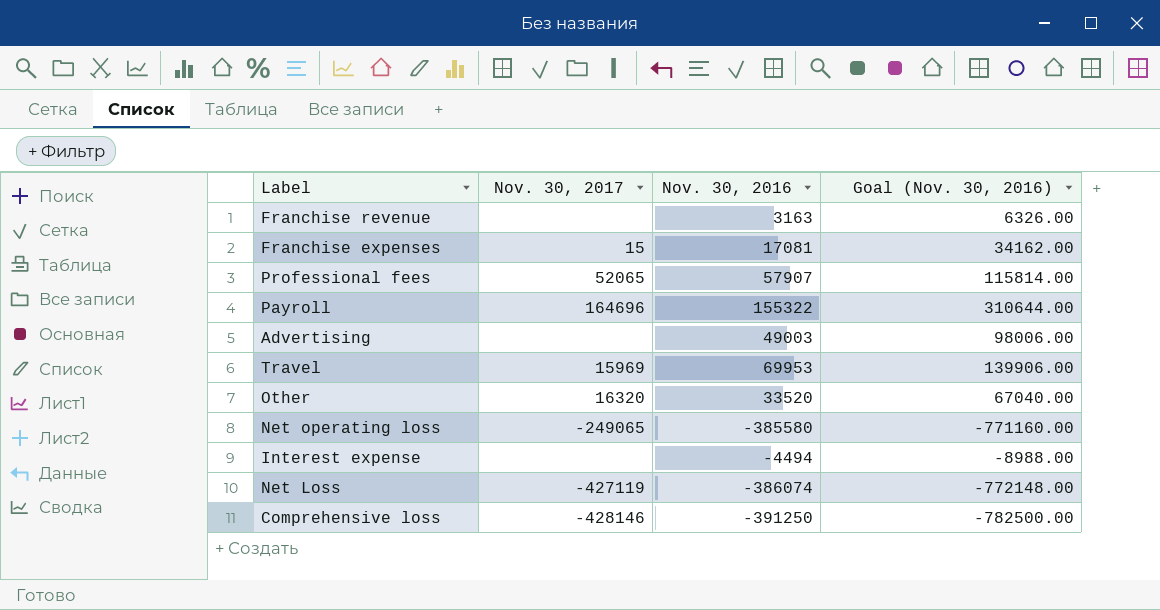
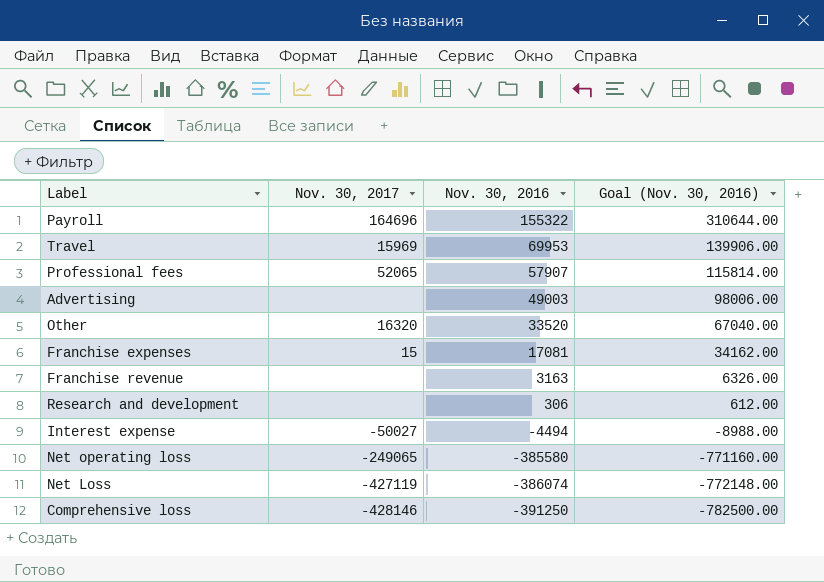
row order: none -> Nov. 30, 2016 descending
row Research and development: none -> none | 306 | 612.00
Interest expense | Nov. 30, 2017: none -> -50027

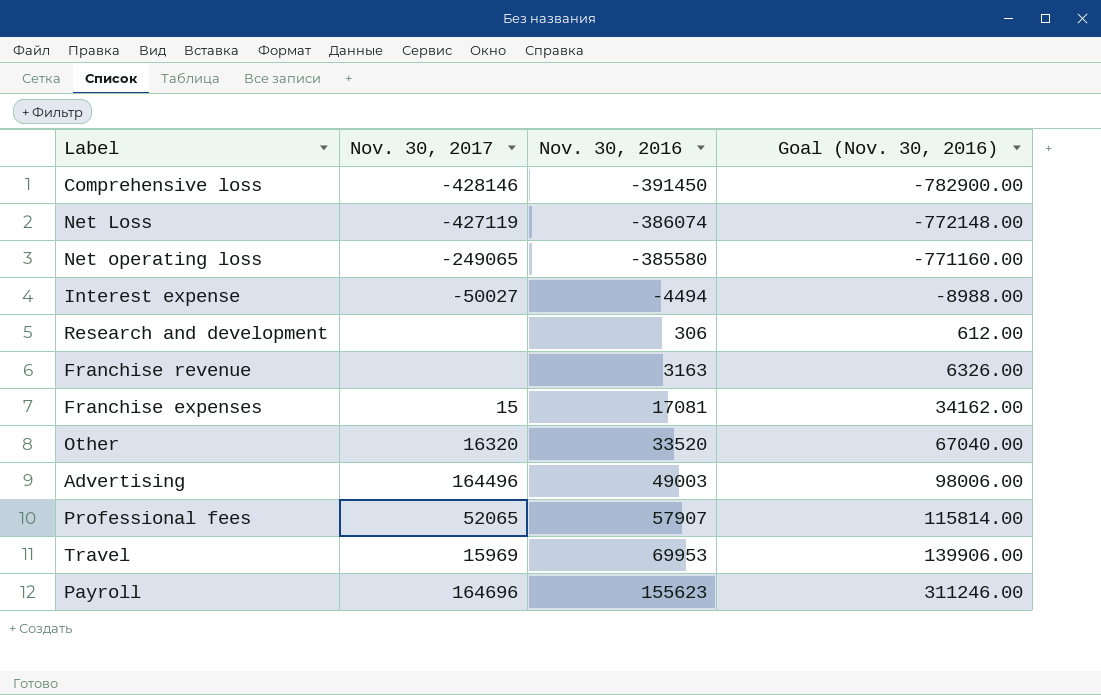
row order: Nov. 30, 2016 descending -> Nov. 30, 2016 ascending
Comprehensive loss | Nov. 30, 2016: -391250 -> -391450
Comprehensive loss | Goal (Nov. 30, 2016): -782500.00 -> -782900.00
Advertising | Nov. 30, 2017: none -> 164496
Payroll | Nov. 30, 2016: 155322 -> 155623
Payroll | Goal (Nov. 30, 2016): 310644.00 -> 311246.00

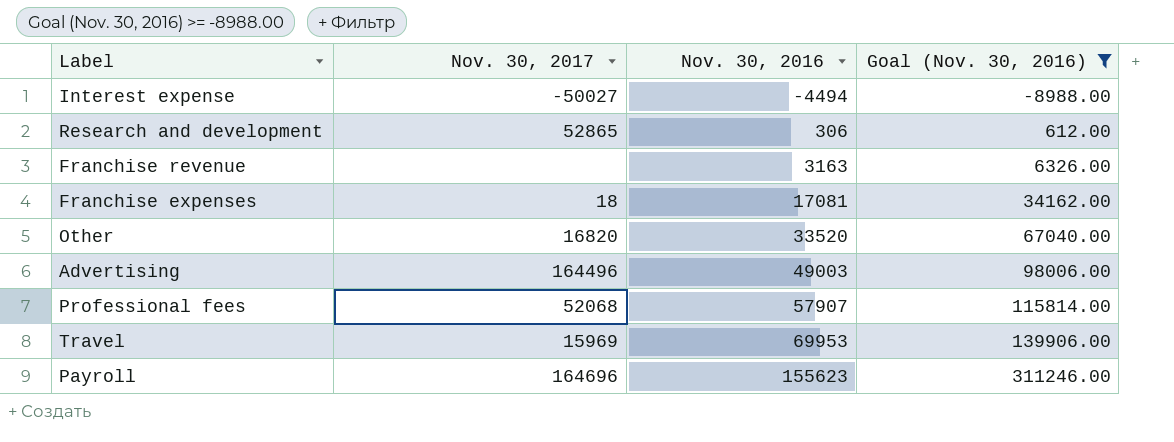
filter: none -> Goal (Nov. 30, 2016) >= -8988.00
Research and development | Nov. 30, 2017: none -> 52865
Franchise expenses | Nov. 30, 2017: 15 -> 18
Other | Nov. 30, 2017: 16320 -> 16820
Professional fees | Nov. 30, 2017: 52065 -> 52068

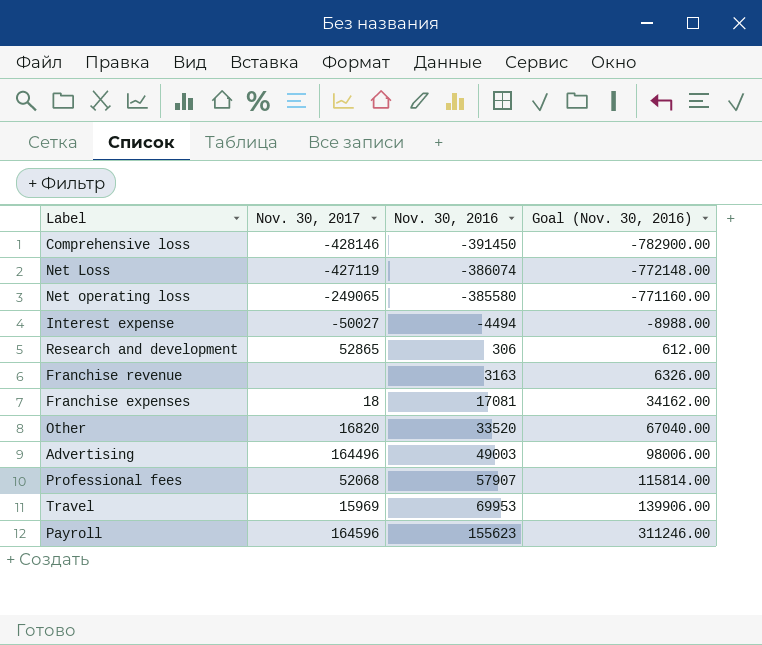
filter: Goal (Nov. 30, 2016) >= -8988.00 -> none
Payroll | Nov. 30, 2017: 164696 -> 164596

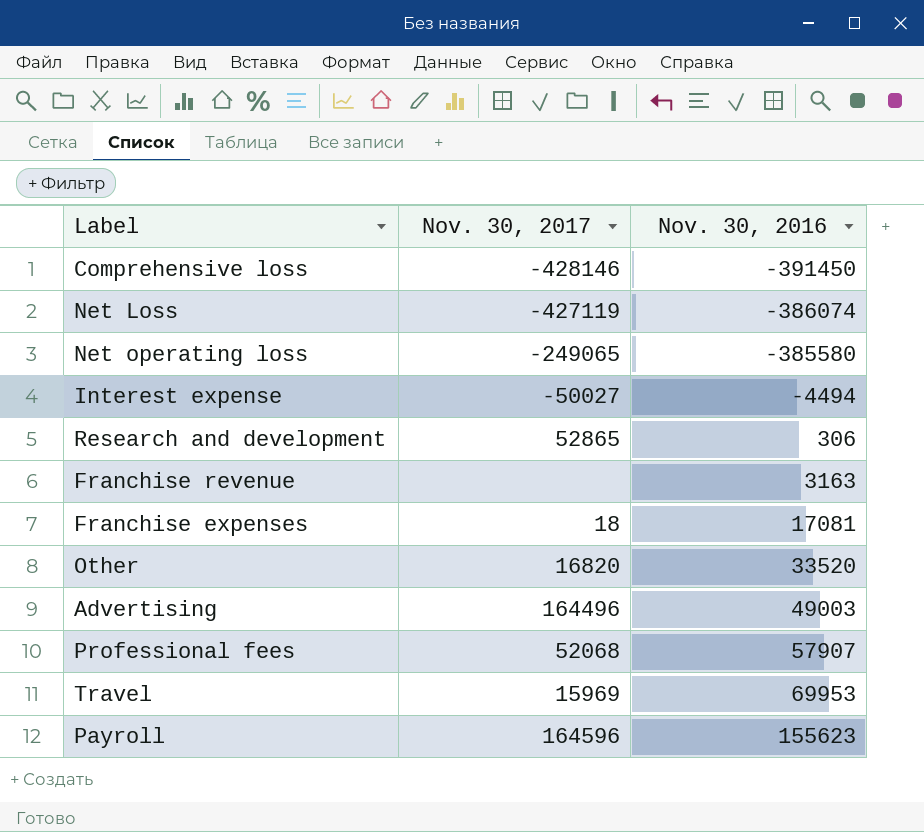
column Goal (Nov. 30, 2016) | formula: [Nov. 30, 2016] * 2 -> none

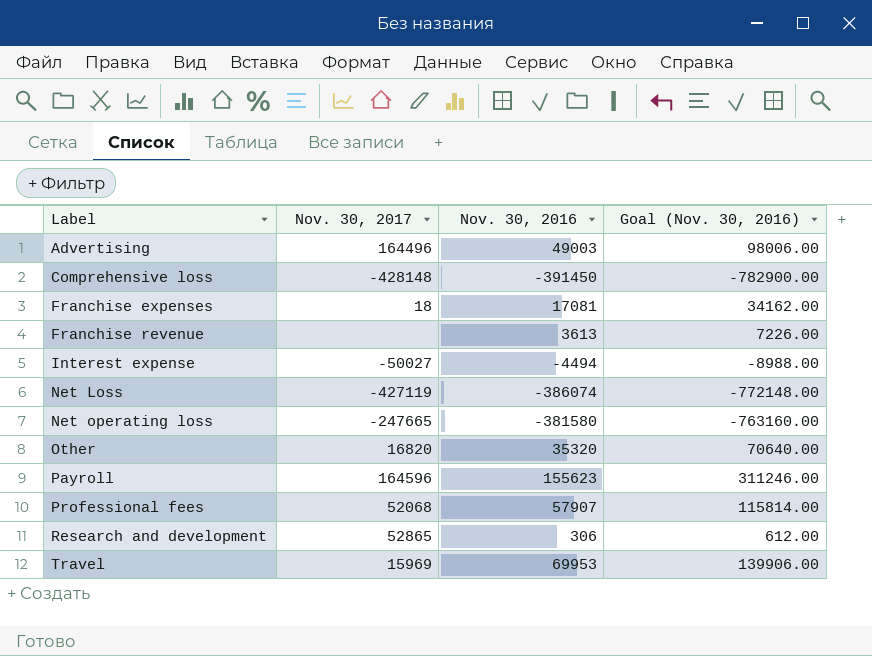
row order: Nov. 30, 2016 ascending -> Label ascending
column Goal (Nov. 30, 2016) | formula: none -> [Nov. 30, 2016] * 2
Comprehensive loss | Nov. 30, 2017: -428146 -> -428148
Franchise revenue | Nov. 30, 2016: 3163 -> 3613
Net operating loss | Nov. 30, 2017: -249065 -> -247665
Net operating loss | Nov. 30, 2016: -385580 -> -381580
Other | Nov. 30, 2016: 33520 -> 35320

